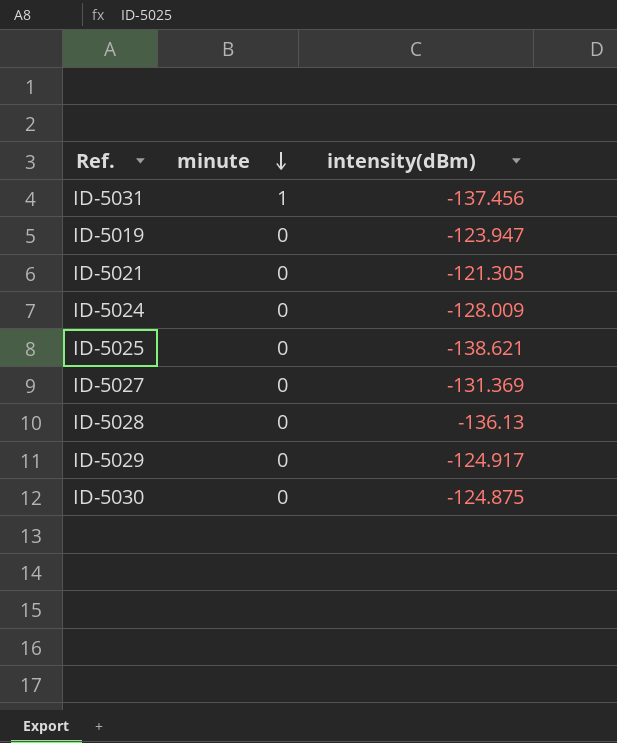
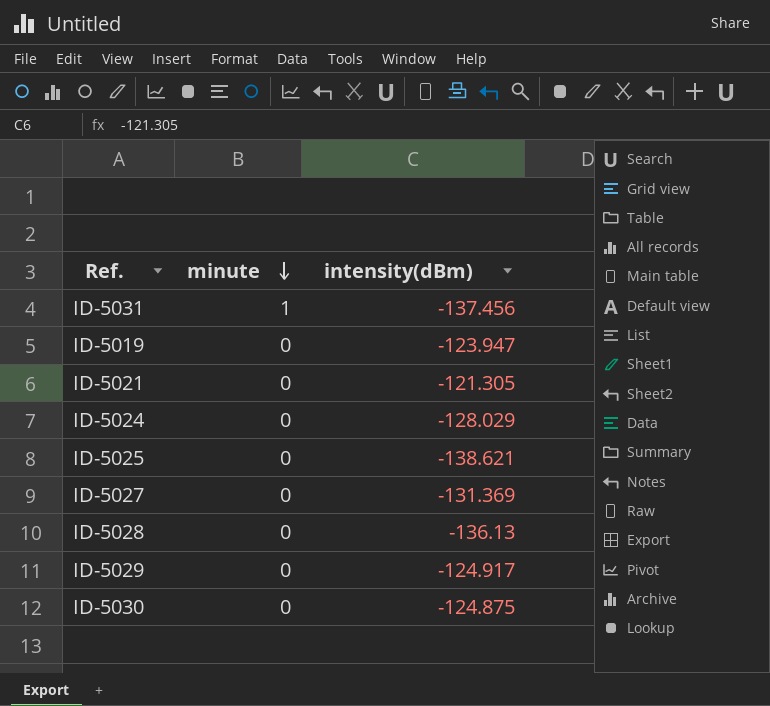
ID-5024 | intensity(dBm): -128.009 -> -128.029

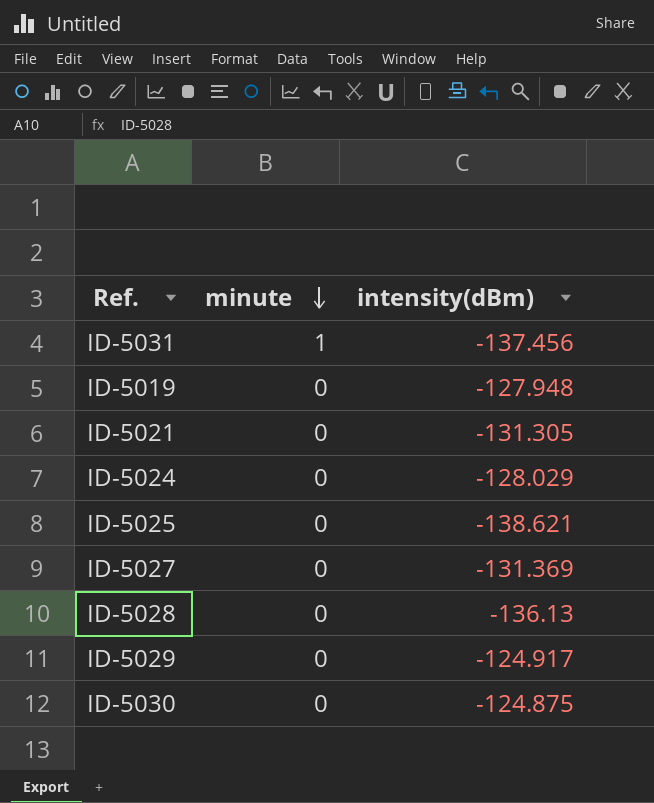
ID-5019 | intensity(dBm): -123.947 -> -127.948
ID-5021 | intensity(dBm): -121.305 -> -131.305

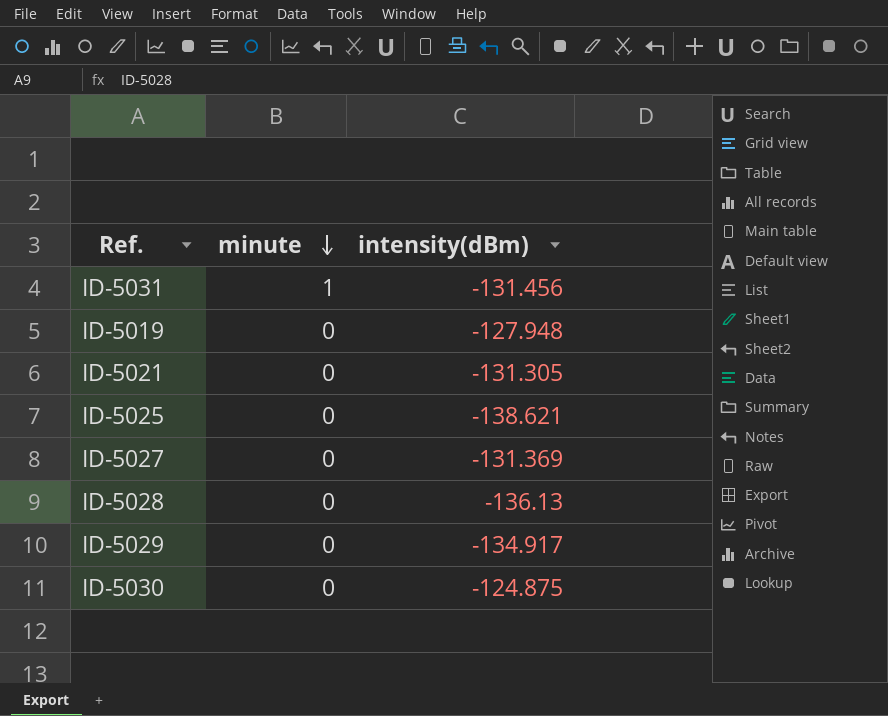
row ID-5024: 0 | -128.029 -> none
ID-5031 | intensity(dBm): -137.456 -> -131.456
ID-5029 | intensity(dBm): -124.917 -> -134.917

